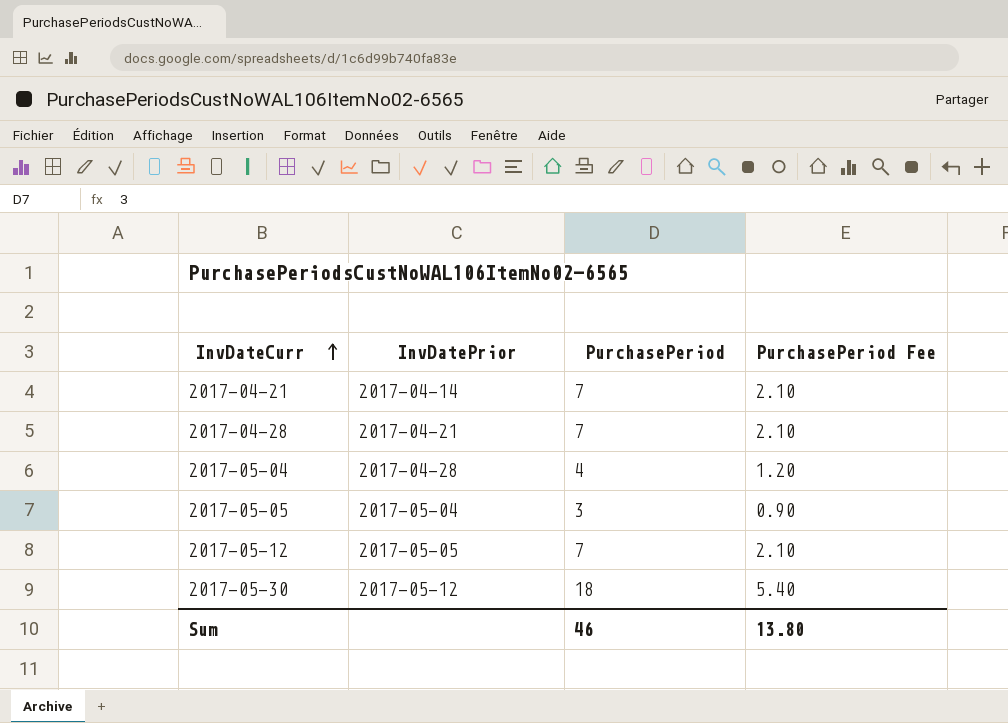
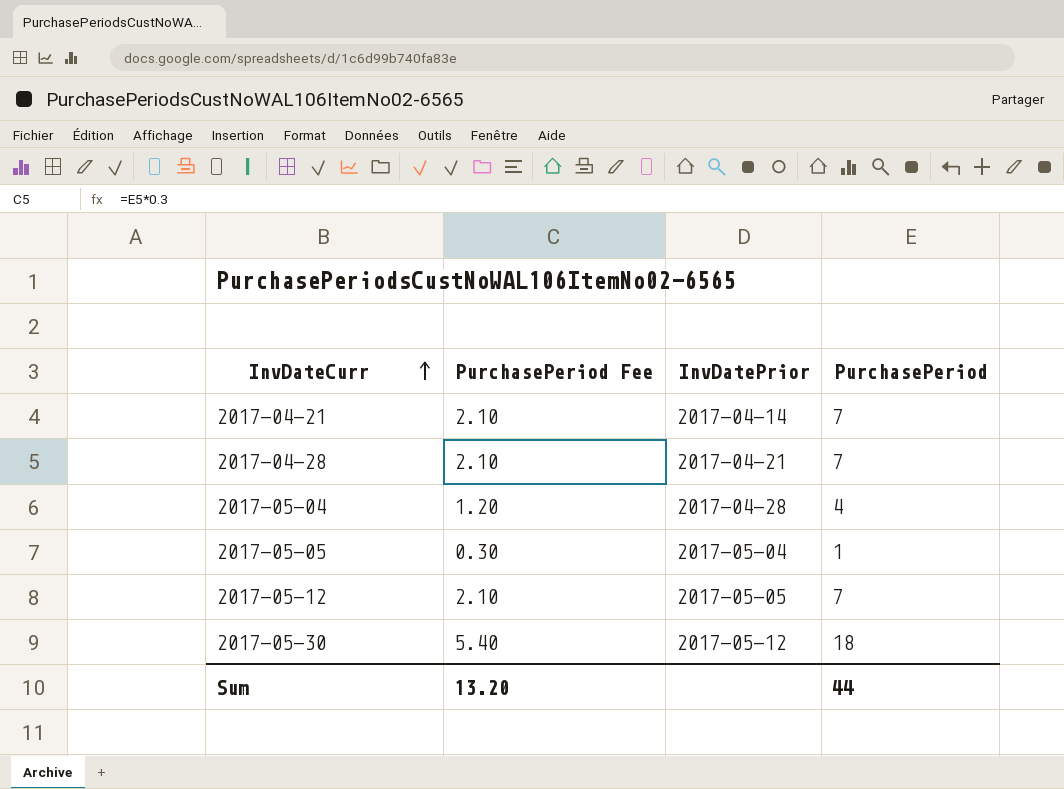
column PurchasePeriod Fee | position: 4 -> 2
2017-05-05 | PurchasePeriod Fee: 0.90 -> 0.30
2017-05-05 | PurchasePeriod: 3 -> 1
Sum | PurchasePeriod Fee: 13.80 -> 13.20
Sum | PurchasePeriod: 46 -> 44

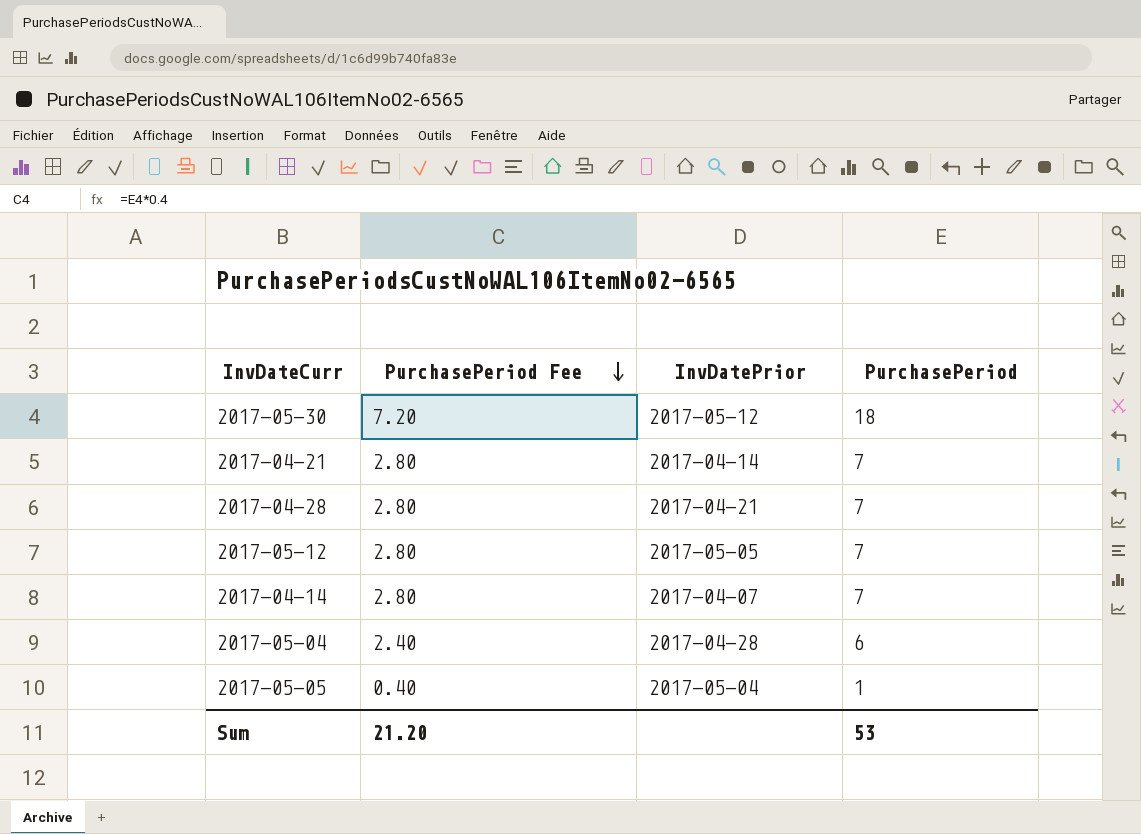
row order: InvDateCurr ascending -> PurchasePeriod Fee descending
column PurchasePeriod Fee | formula: [PurchasePeriod] * 0.3 -> [PurchasePeriod] * 0.4
row 2017-04-14: none -> 2.80 | 2017-04-07 | 7
2017-05-04 | PurchasePeriod: 4 -> 6
Sum | PurchasePeriod Fee: 13.20 -> 21.20
Sum | PurchasePeriod: 44 -> 53

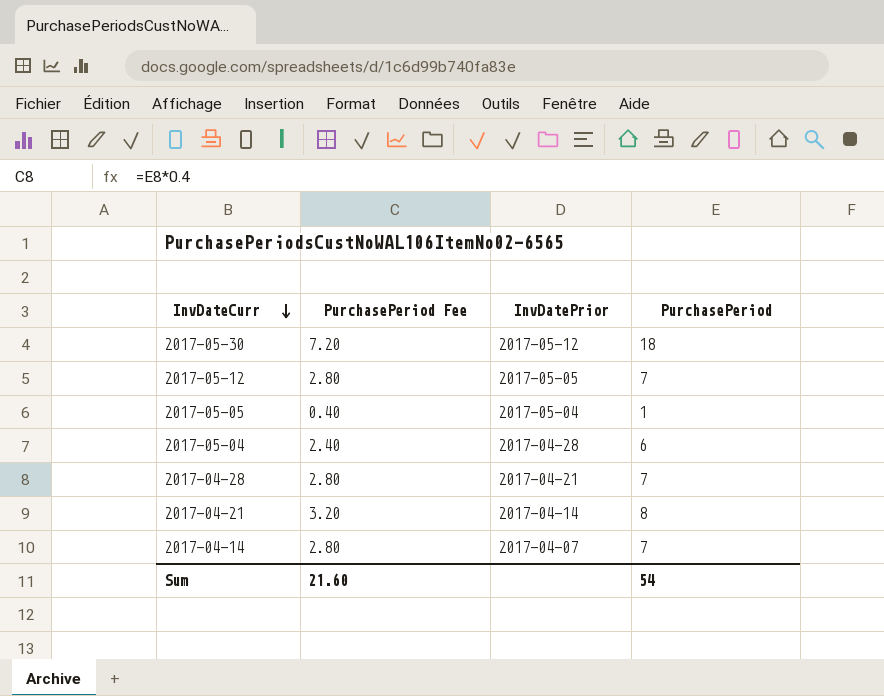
row order: PurchasePeriod Fee descending -> InvDateCurr descending
2017-04-21 | PurchasePeriod Fee: 2.80 -> 3.20
2017-04-21 | PurchasePeriod: 7 -> 8
Sum | PurchasePeriod Fee: 21.20 -> 21.60
Sum | PurchasePeriod: 53 -> 54

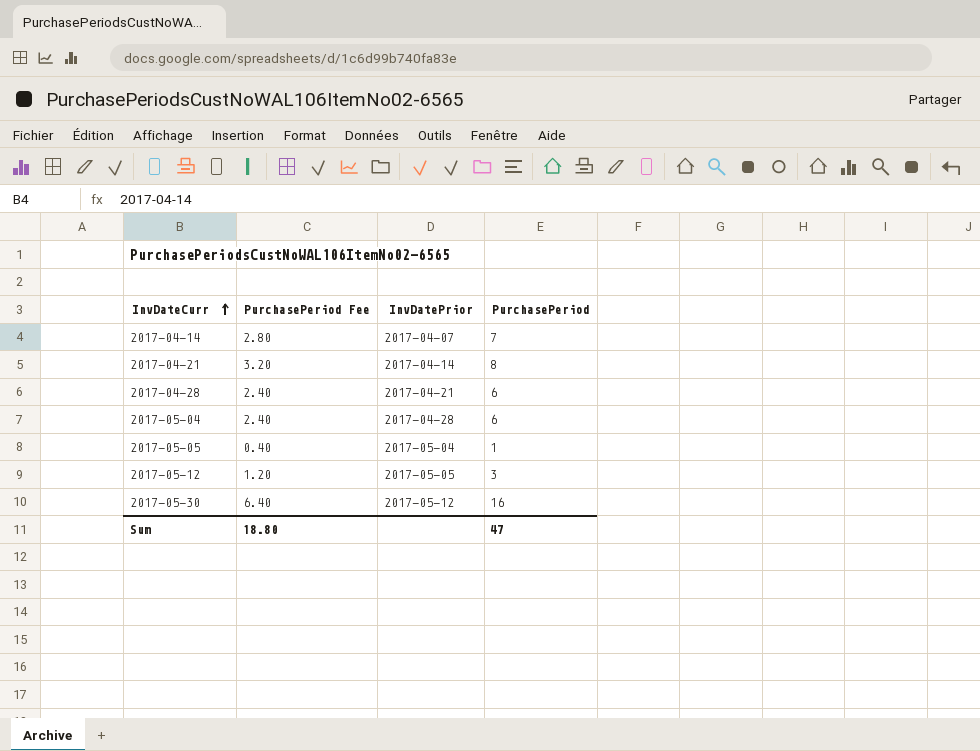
row order: InvDateCurr descending -> InvDateCurr ascending
2017-04-28 | PurchasePeriod Fee: 2.80 -> 2.40
2017-04-28 | PurchasePeriod: 7 -> 6
2017-05-12 | PurchasePeriod Fee: 2.80 -> 1.20
2017-05-12 | PurchasePeriod: 7 -> 3
2017-05-30 | PurchasePeriod Fee: 7.20 -> 6.40
2017-05-30 | PurchasePeriod: 18 -> 16
Sum | PurchasePeriod Fee: 21.60 -> 18.80
Sum | PurchasePeriod: 54 -> 47

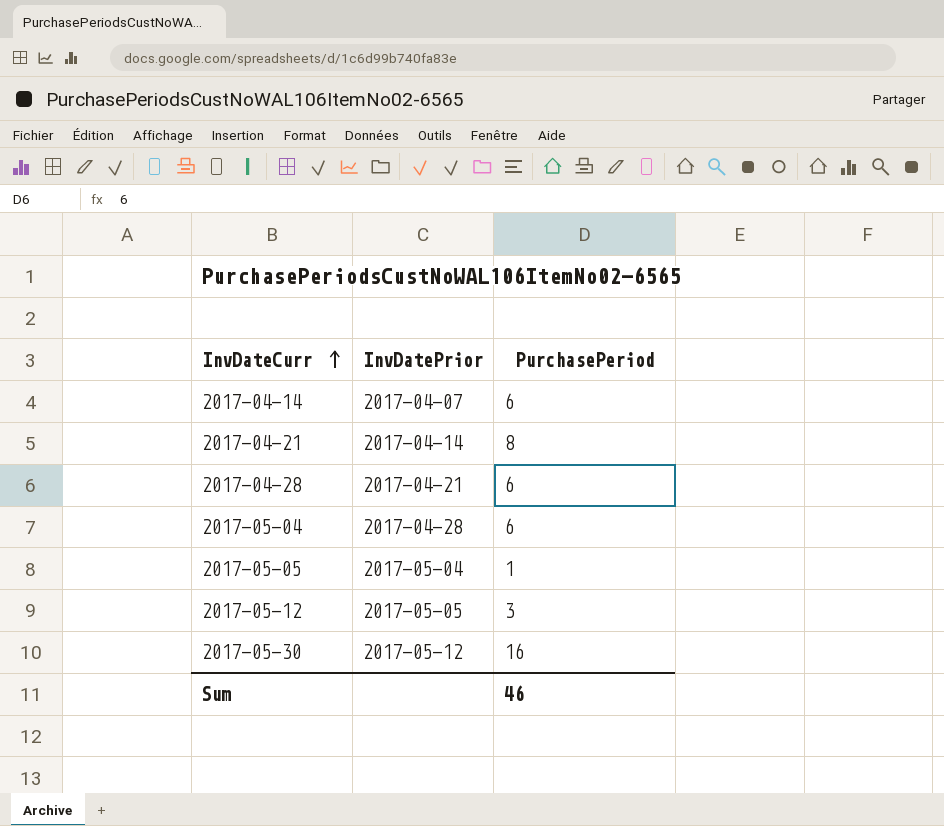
column PurchasePeriod Fee | formula: [PurchasePeriod] * 0.4 -> none
2017-04-14 | PurchasePeriod: 7 -> 6
Sum | PurchasePeriod: 47 -> 46

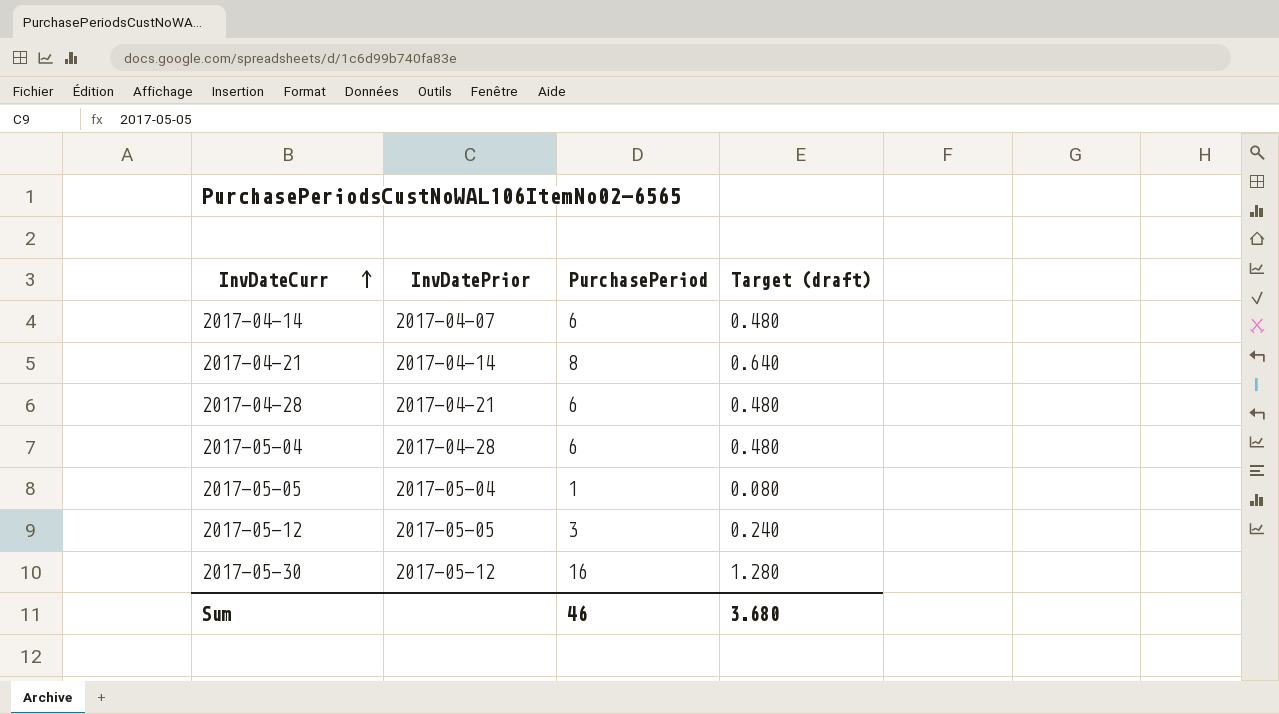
column Target (draft) | formula: none -> [PurchasePeriod] * 0.08

